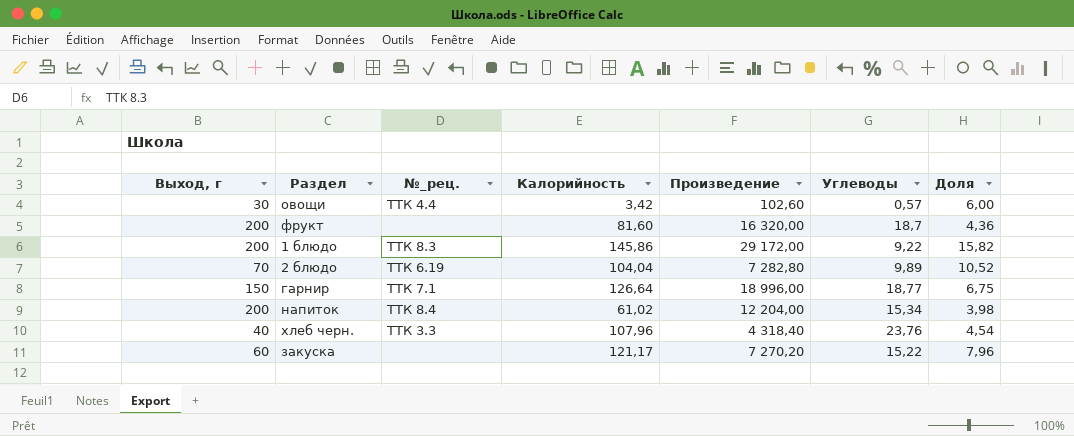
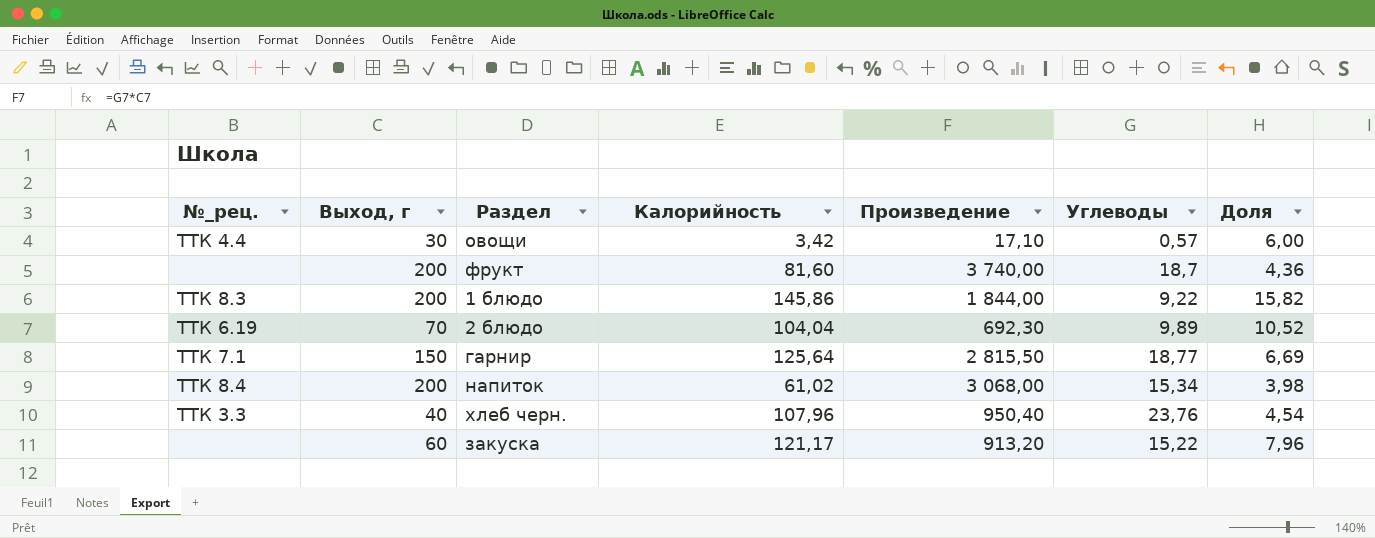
column №_рец. | position: 3 -> 1
column Произведение | formula: [Выход, г] * [Калорийность] -> [Выход, г] * [Углеводы]
гарнир | Калорийность: 126,64 -> 125,64
гарнир | Доля: 6,75 -> 6,69

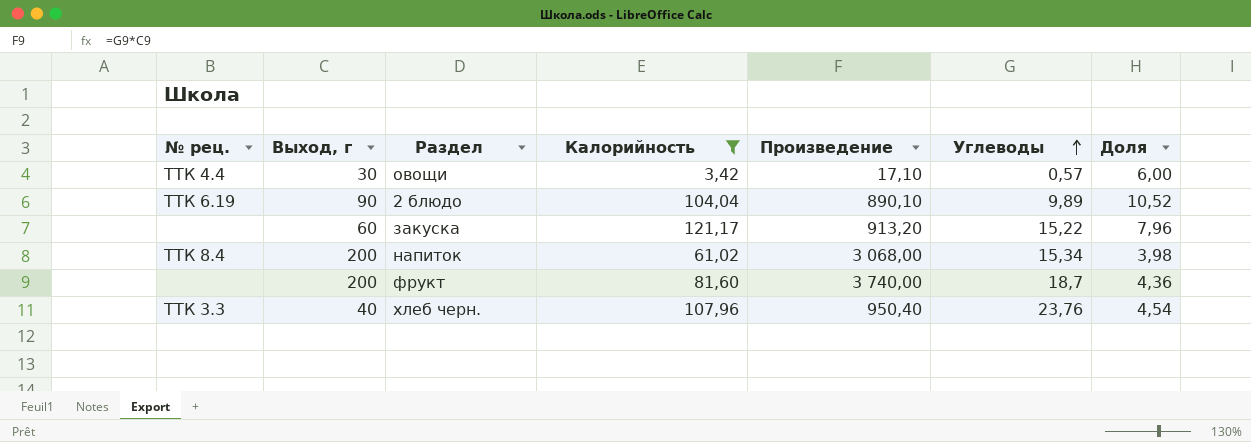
filter: none -> Калорийность <= 121,17
row order: none -> Углеводы ascending
column name: №_рец. -> № рец.
2 блюдо | Выход, г: 70 -> 90
2 блюдо | Произведение: 692,30 -> 890,10

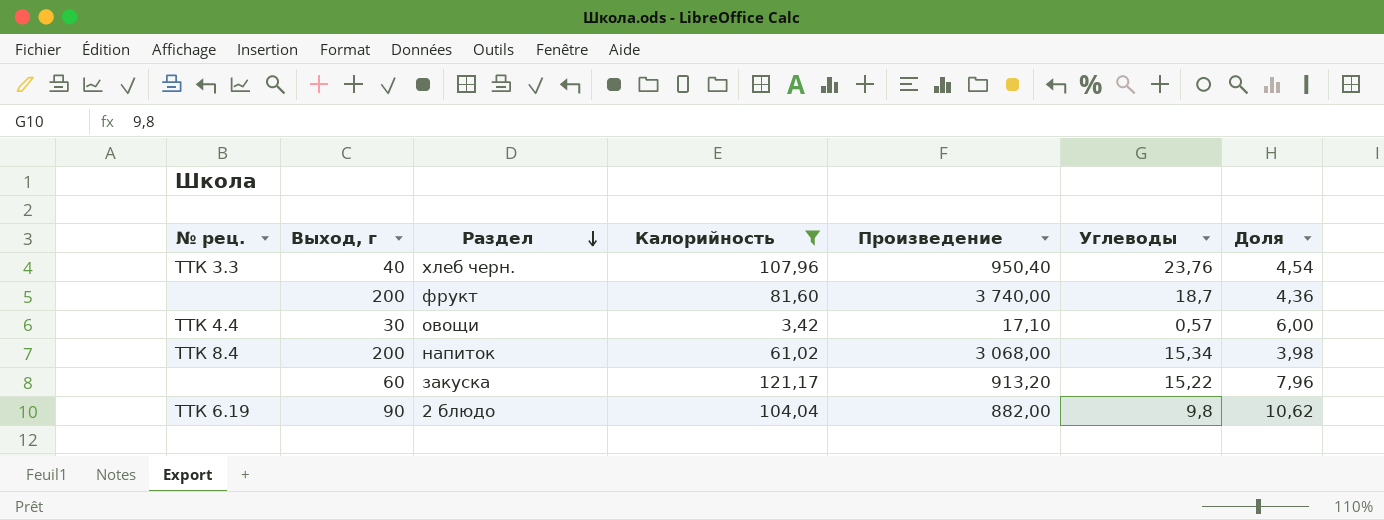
row order: Углеводы ascending -> Раздел descending
2 блюдо | Произведение: 890,10 -> 882,00
2 блюдо | Углеводы: 9,89 -> 9,8
2 блюдо | Доля: 10,52 -> 10,62

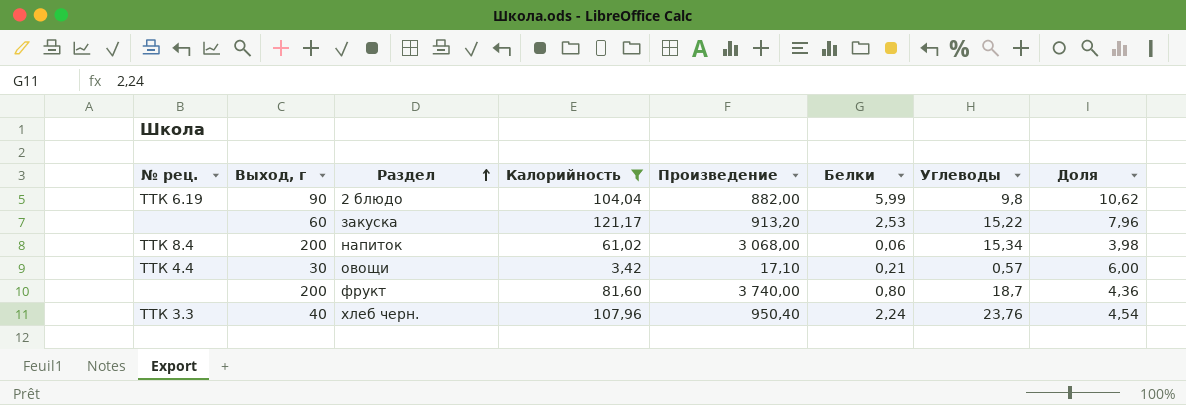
row order: Раздел descending -> Раздел ascending
column Белки | position: none -> 6

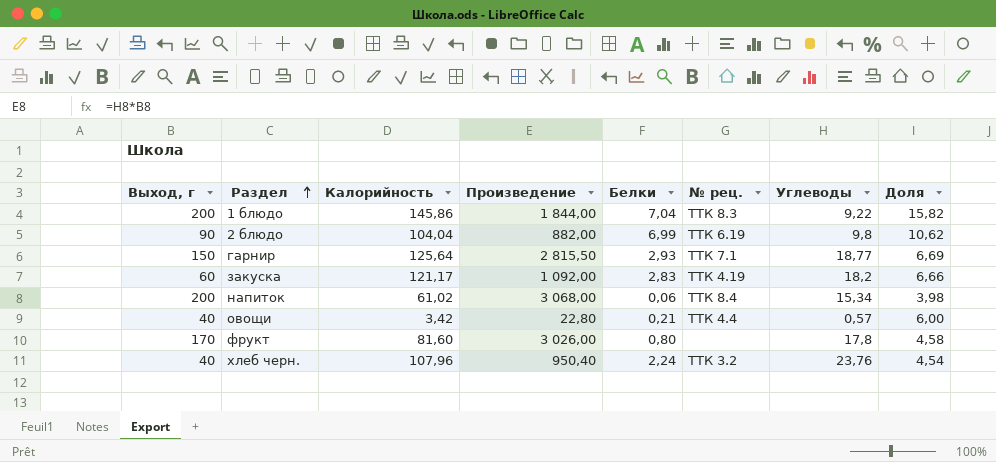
filter: Калорийность <= 121,17 -> none
column № рец. | position: 1 -> 6
2 блюдо | Белки: 5,99 -> 6,99
закуска | Произведение: 913,20 -> 1 092,00
закуска | Белки: 2,53 -> 2,83
закуска | № рец.: none -> ТТК 4.19
закуска | Углеводы: 15,22 -> 18,2
закуска | Доля: 7,96 -> 6,66
овощи | Выход, г: 30 -> 40
овощи | Произведение: 17,10 -> 22,80
фрукт | Выход, г: 200 -> 170
фрукт | Произведение: 3 740,00 -> 3 026,00
фрукт | Углеводы: 18,7 -> 17,8
фрукт | Доля: 4,36 -> 4,58
хлеб черн. | № рец.: ТТК 3.3 -> ТТК 3.2

